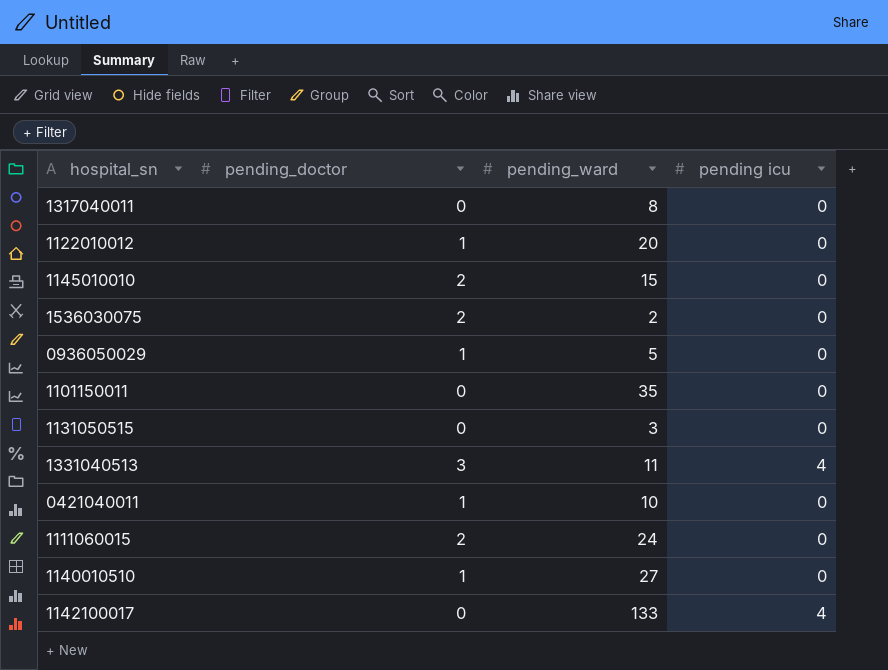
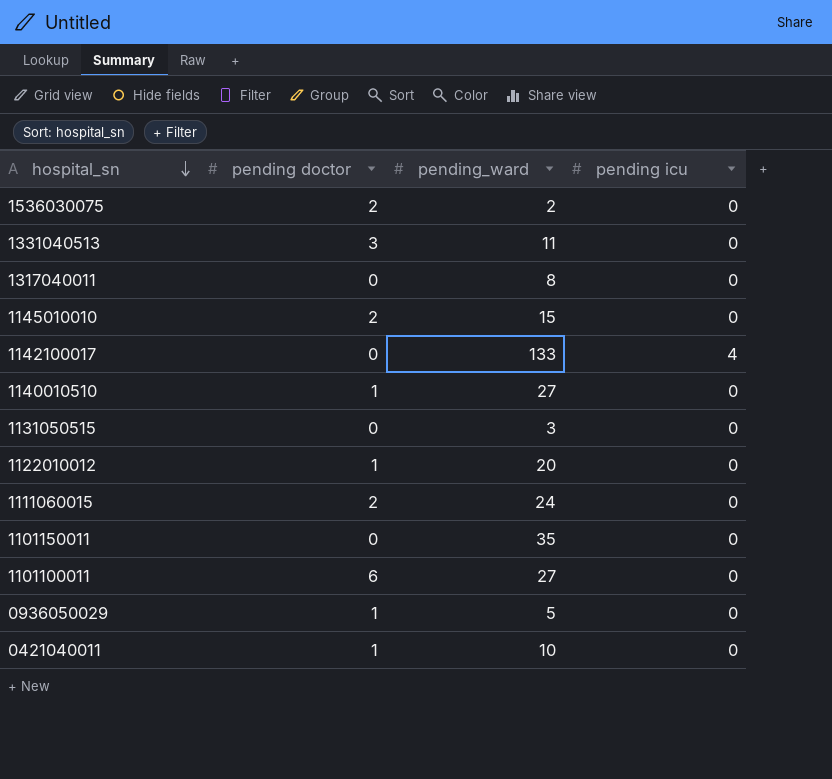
row order: none -> hospital_sn descending
column name: pending_doctor -> pending doctor
1331040513 | pending icu: 4 -> 0
row 1101100011: none -> 6 | 27 | 0

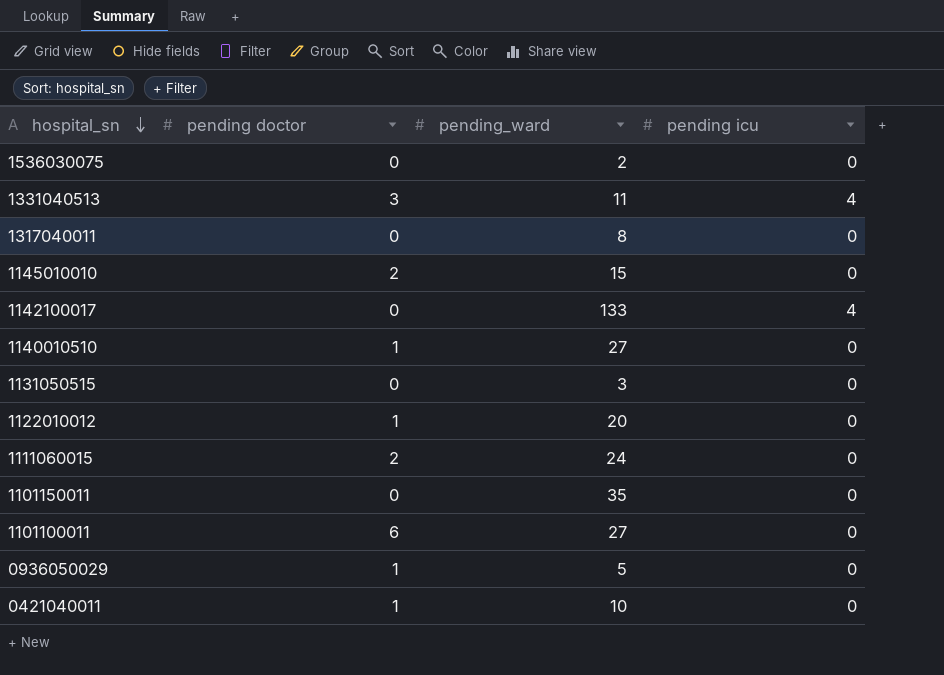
1536030075 | pending doctor: 2 -> 0
1331040513 | pending icu: 0 -> 4

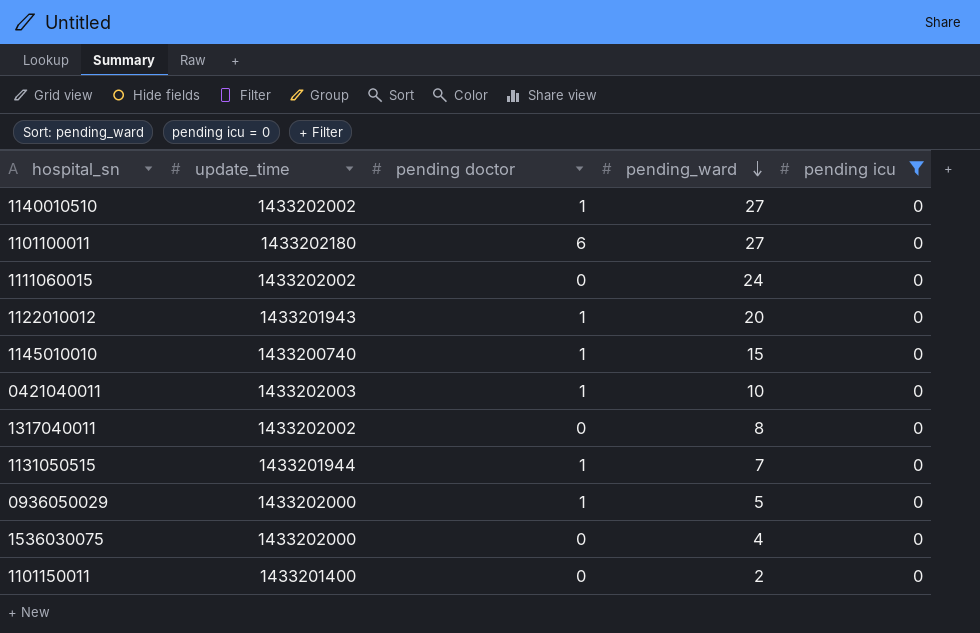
filter: none -> pending icu = 0
row order: hospital_sn descending -> pending_ward descending
column update_time | position: none -> 2
1111060015 | pending doctor: 2 -> 0
1145010010 | pending doctor: 2 -> 1
1131050515 | pending doctor: 0 -> 1
1131050515 | pending_ward: 3 -> 7
1536030075 | pending_ward: 2 -> 4
1101150011 | pending_ward: 35 -> 2

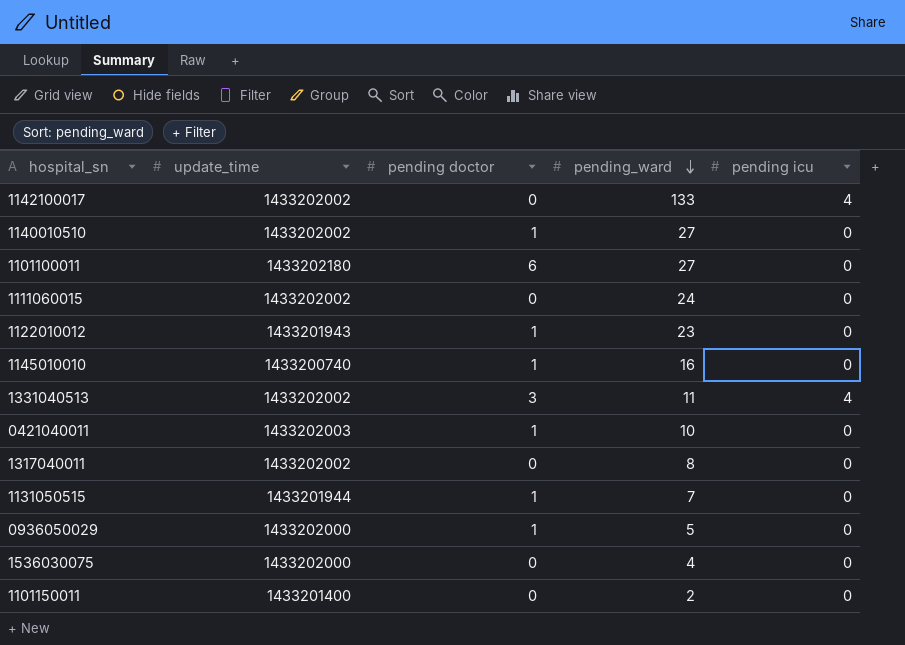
filter: pending icu = 0 -> none
1122010012 | pending_ward: 20 -> 23
1145010010 | pending_ward: 15 -> 16

